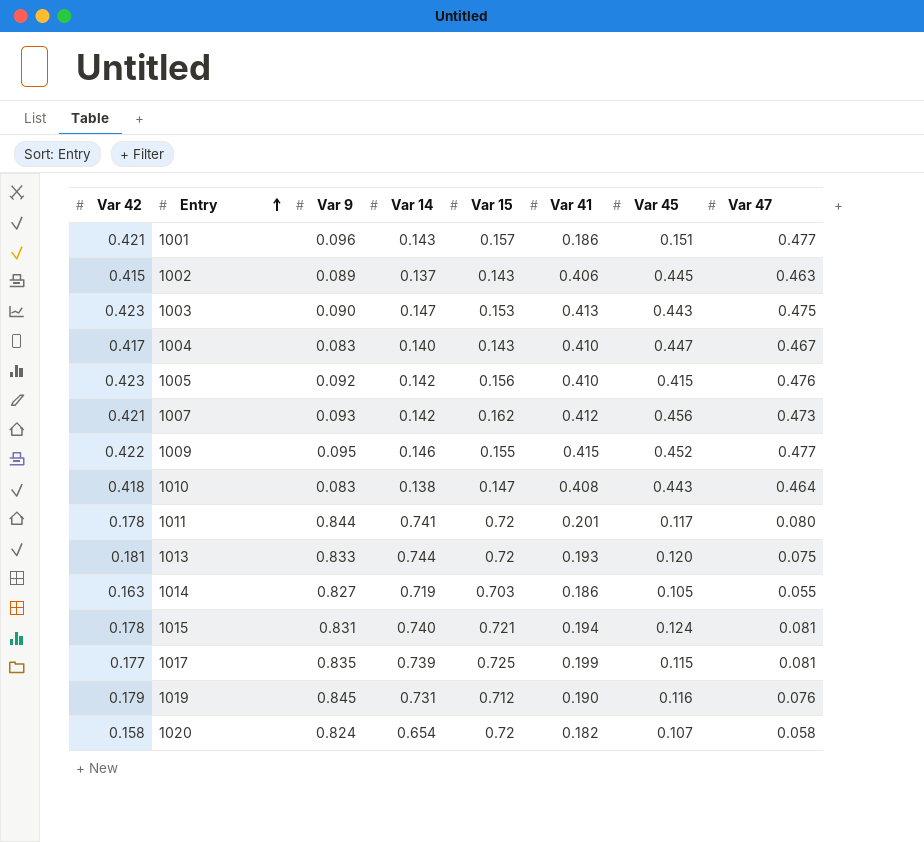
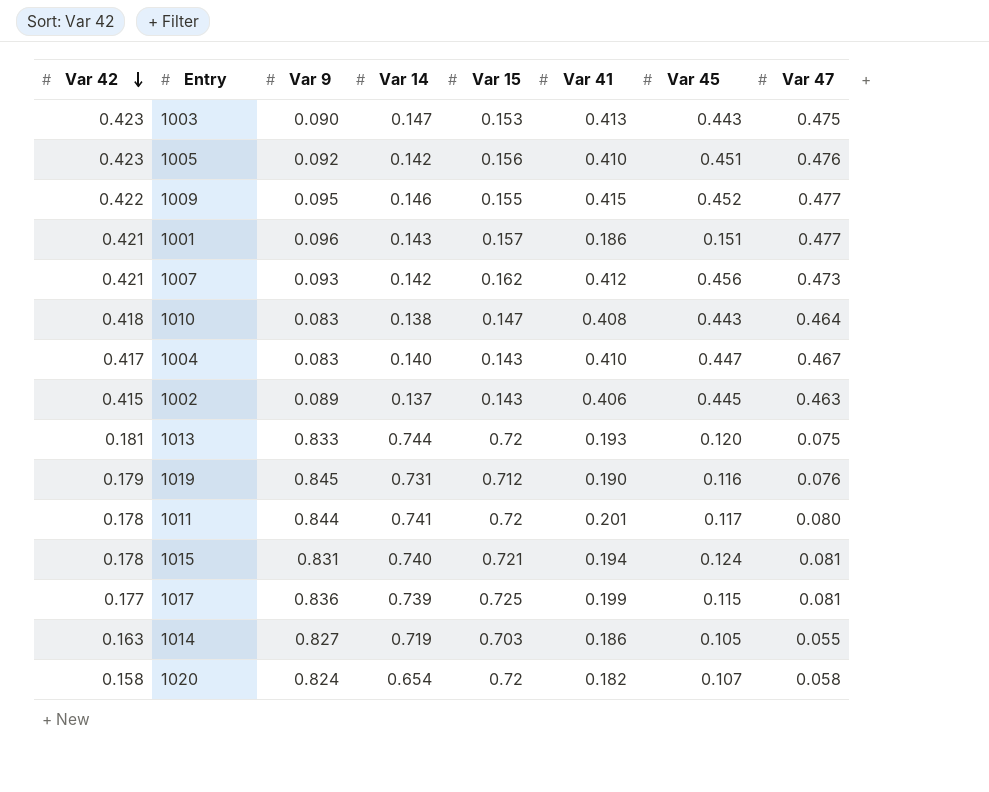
row order: Entry ascending -> Var 42 descending
1005 | Var 45: 0.415 -> 0.451
1017 | Var 9: 0.835 -> 0.836

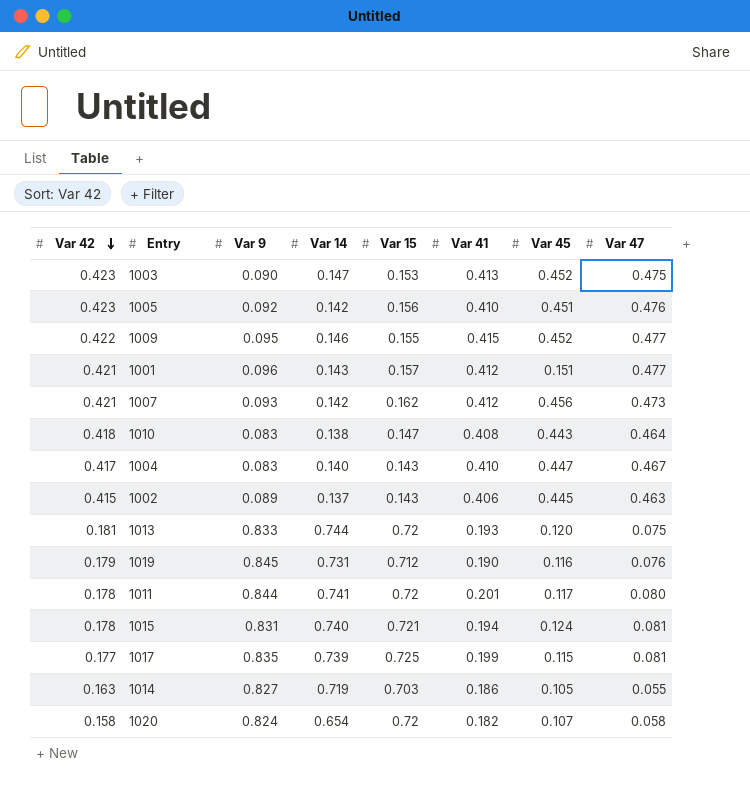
1003 | Var 45: 0.443 -> 0.452
1001 | Var 41: 0.186 -> 0.412
1017 | Var 9: 0.836 -> 0.835

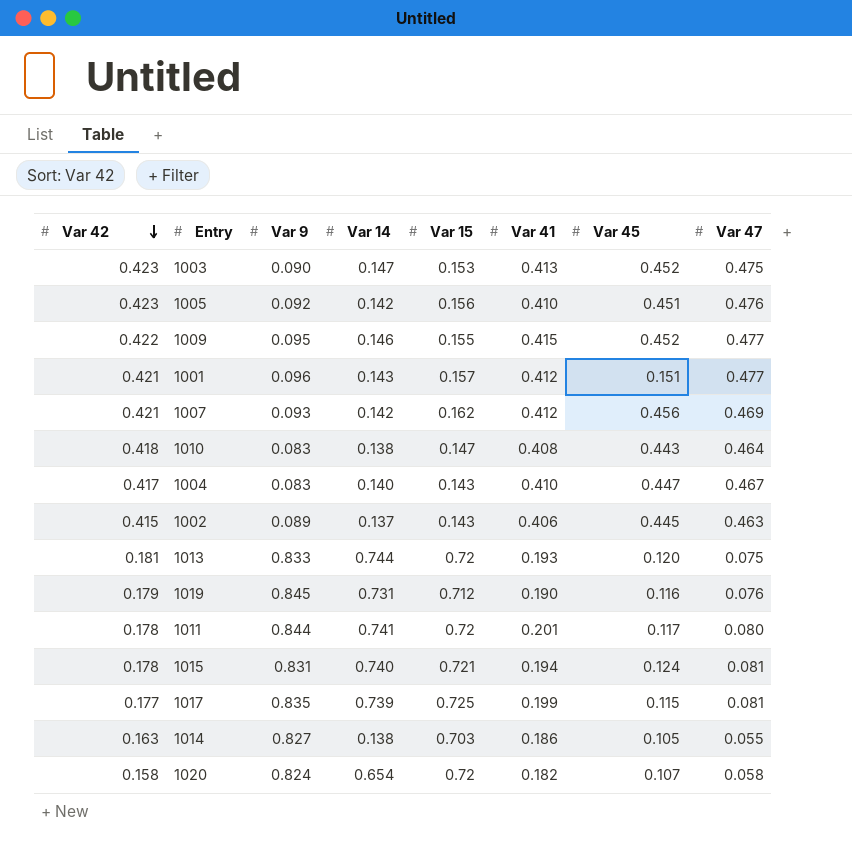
1007 | Var 47: 0.473 -> 0.469
1014 | Var 14: 0.719 -> 0.138

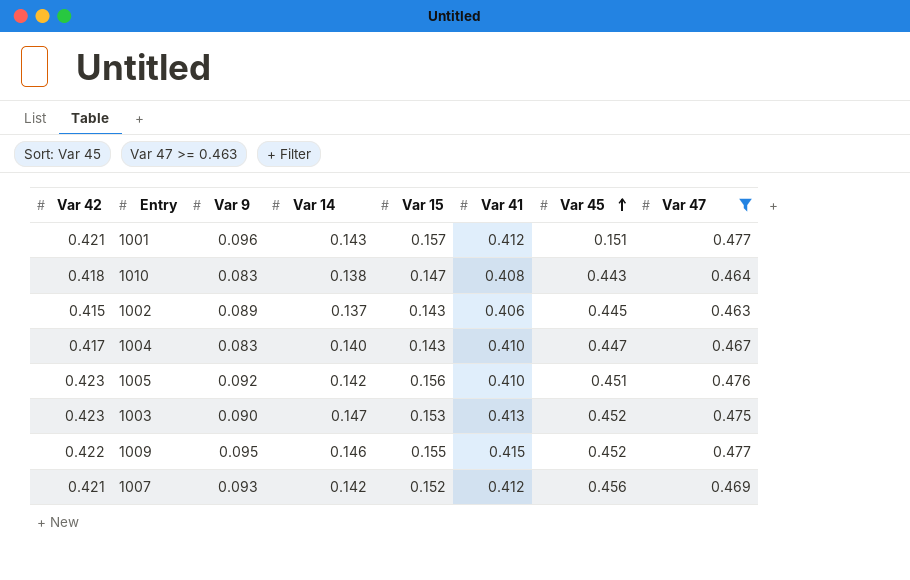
filter: none -> Var 47 >= 0.463
row order: Var 42 descending -> Var 45 ascending
1007 | Var 15: 0.162 -> 0.152

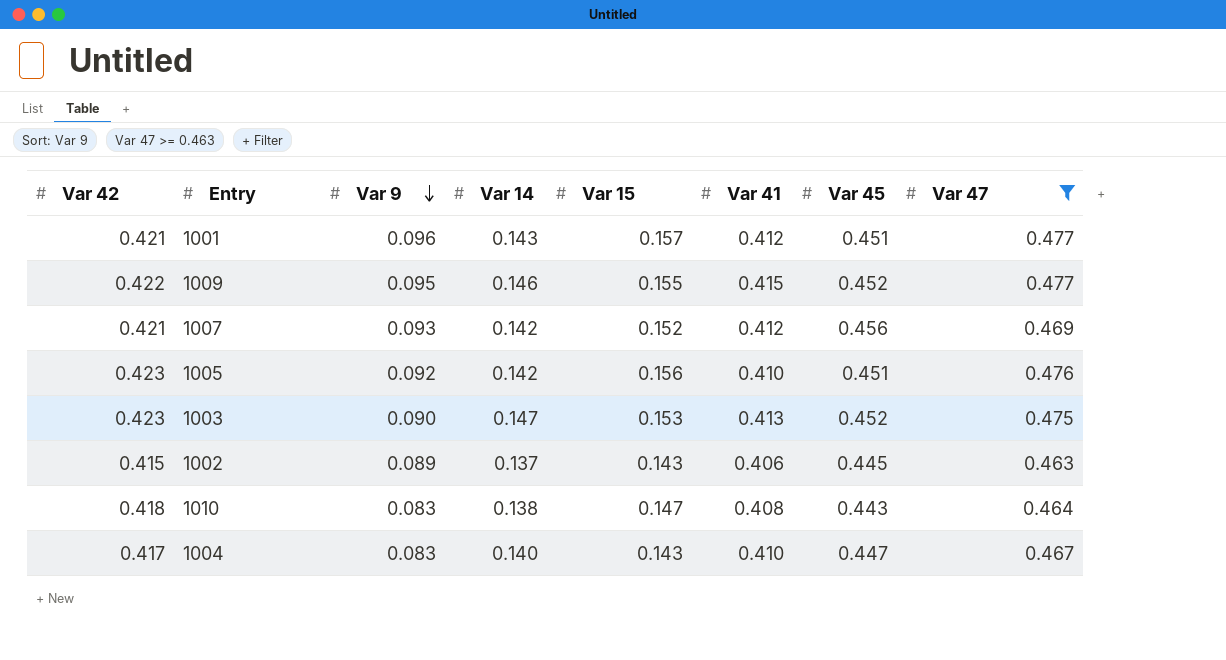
row order: Var 45 ascending -> Var 9 descending
1001 | Var 45: 0.151 -> 0.451

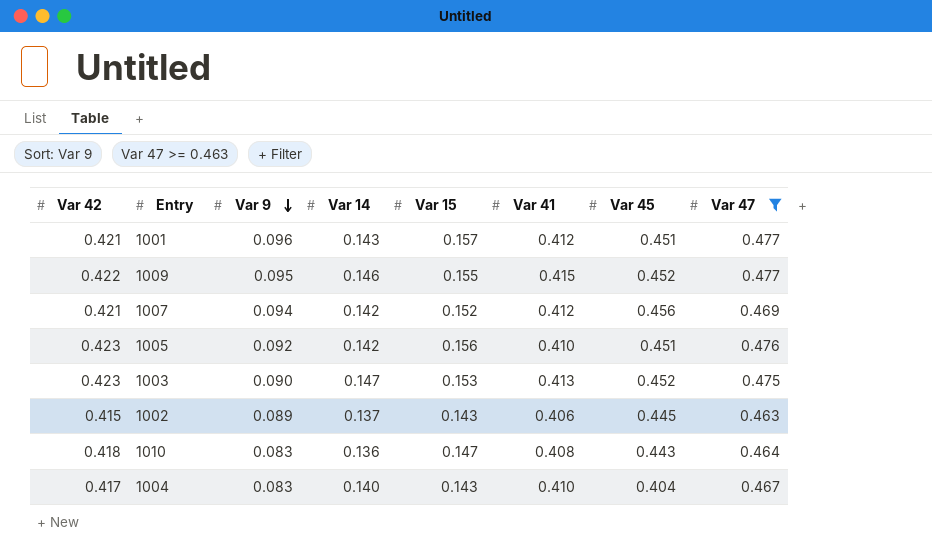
1007 | Var 9: 0.093 -> 0.094
1010 | Var 14: 0.138 -> 0.136
1004 | Var 45: 0.447 -> 0.404

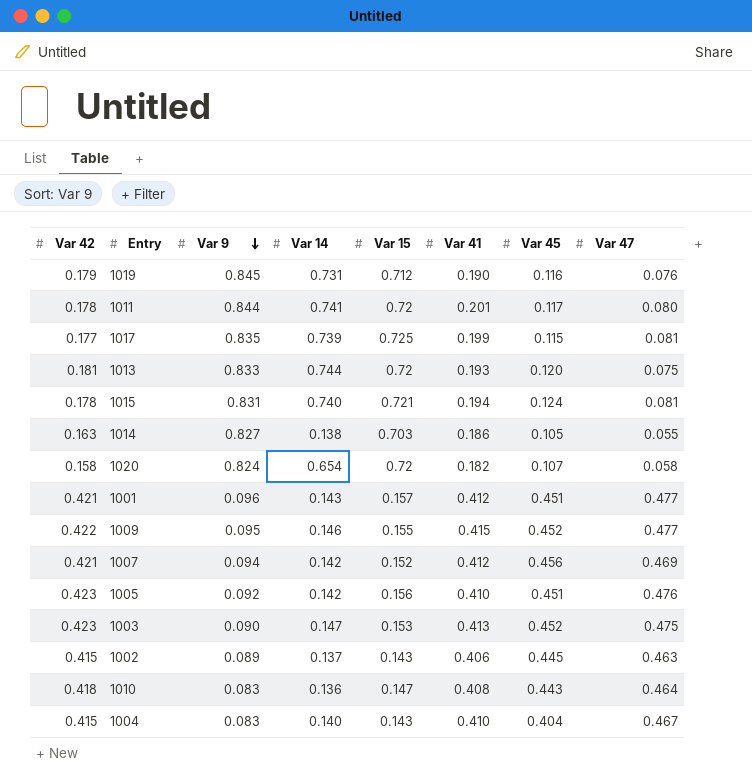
filter: Var 47 >= 0.463 -> none
1004 | Var 42: 0.417 -> 0.415

